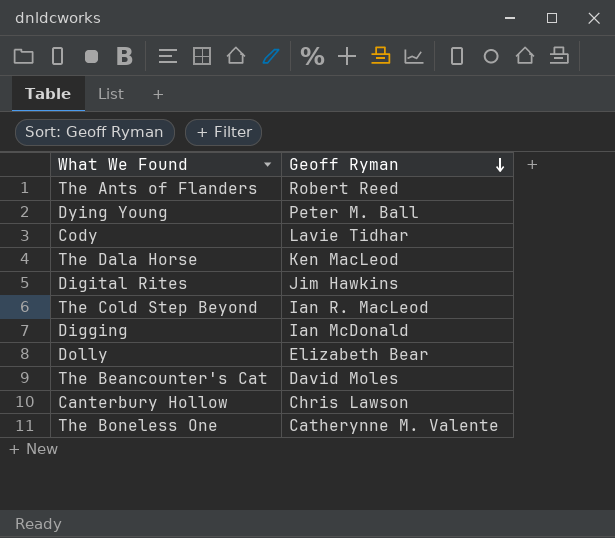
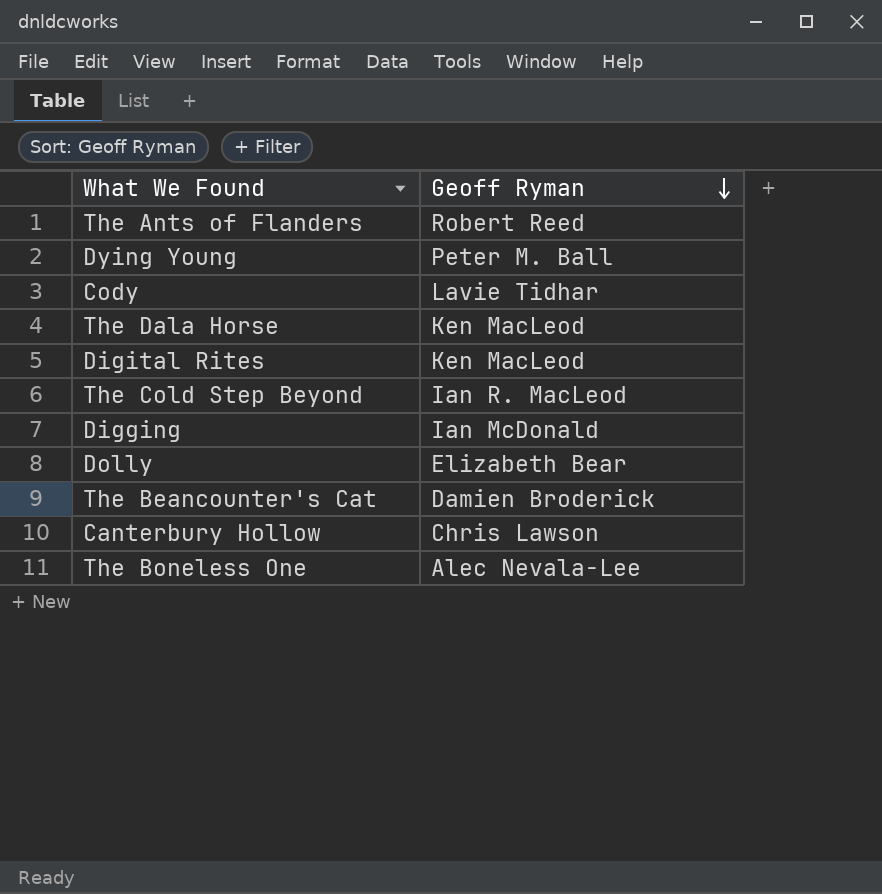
Digital Rites | Geoff Ryman: Jim Hawkins -> Ken MacLeod
The Beancounter's Cat | Geoff Ryman: David Moles -> Damien Broderick
The Boneless One | Geoff Ryman: Catherynne M. Valente -> Alec Nevala-Lee

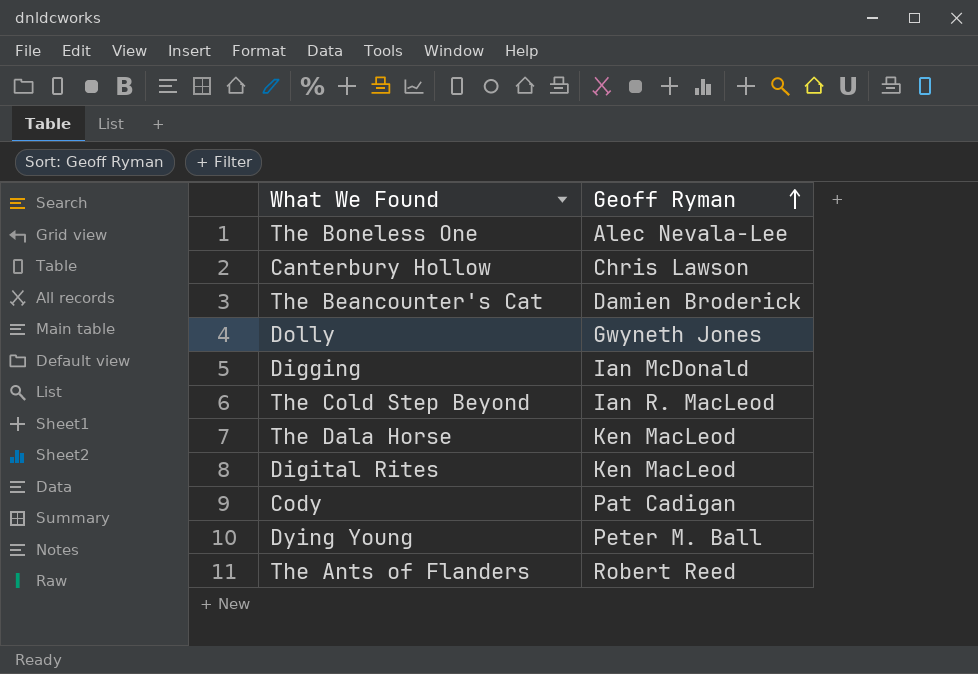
row order: Geoff Ryman descending -> Geoff Ryman ascending
Dolly | Geoff Ryman: Elizabeth Bear -> Gwyneth Jones
Cody | Geoff Ryman: Lavie Tidhar -> Pat Cadigan

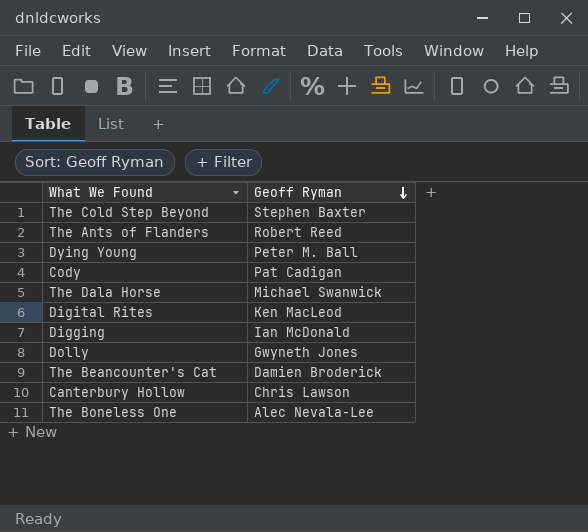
row order: Geoff Ryman ascending -> Geoff Ryman descending
The Cold Step Beyond | Geoff Ryman: Ian R. MacLeod -> Stephen Baxter
The Dala Horse | Geoff Ryman: Ken MacLeod -> Michael Swanwick

